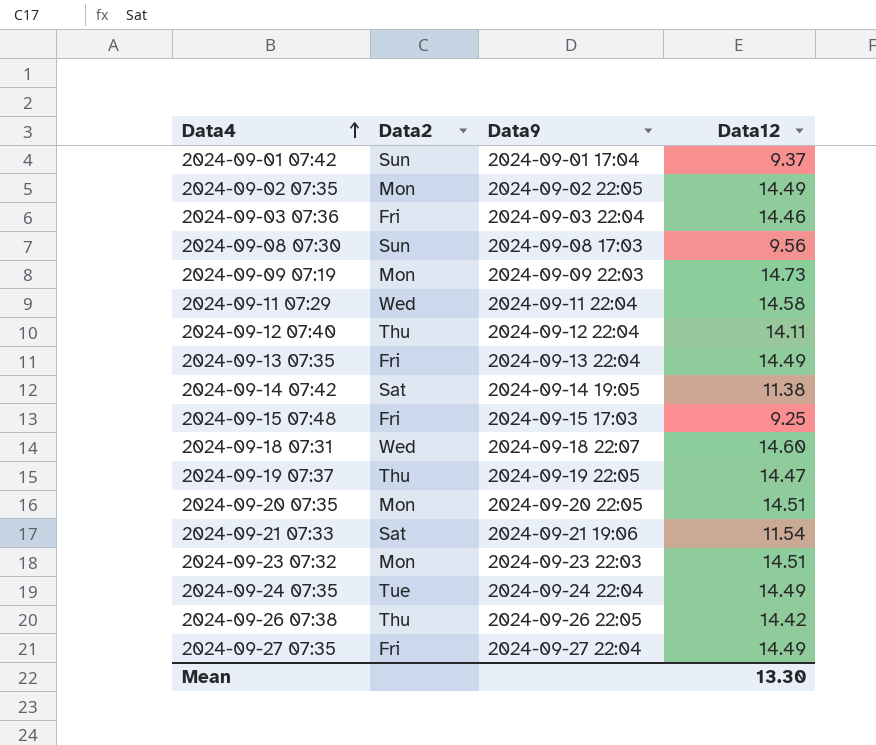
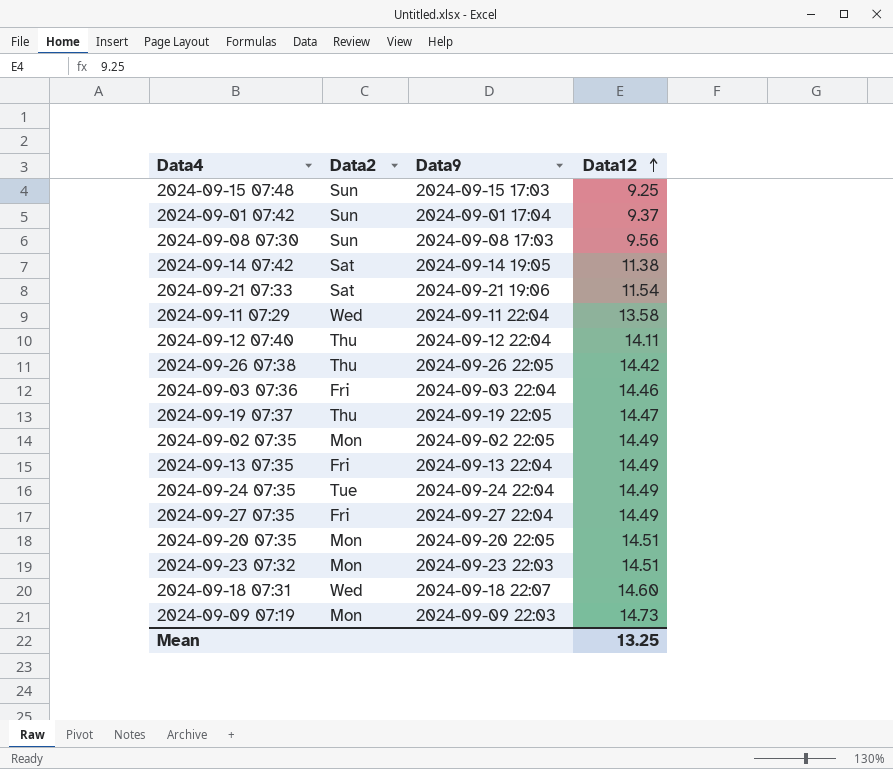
row order: Data4 ascending -> Data12 ascending
2024-09-15 07:48 | Data2: Fri -> Sun
2024-09-11 07:29 | Data12: 14.58 -> 13.58
Mean | Data12: 13.30 -> 13.25

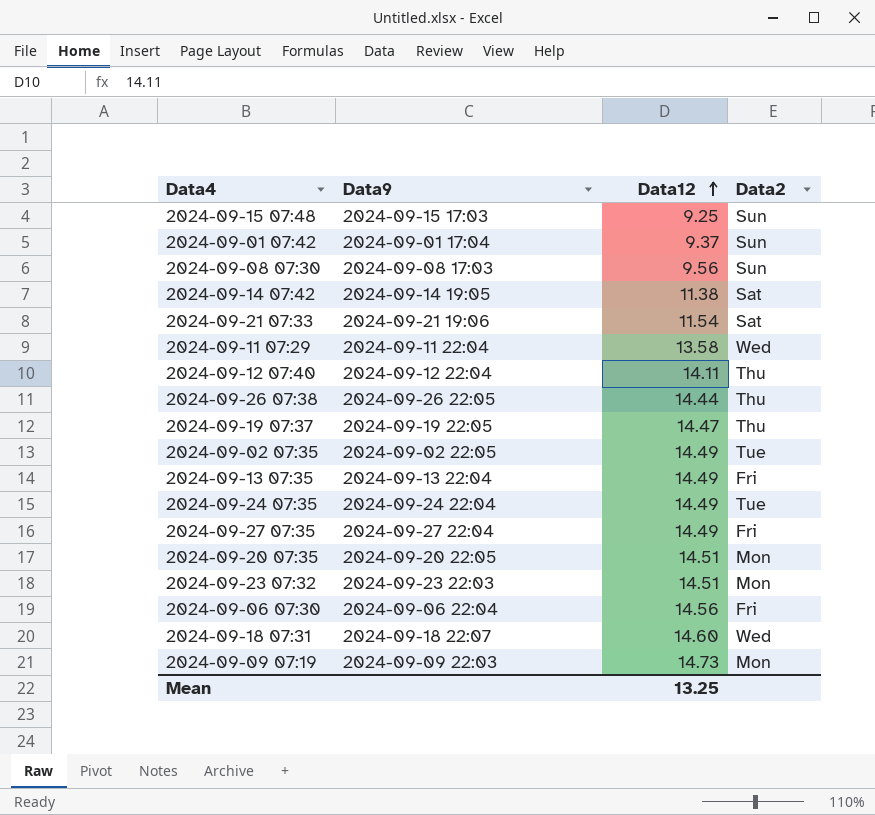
column Data2 | position: 2 -> 4
row 2024-09-03 07:36: Fri | 2024-09-03 22:04 | 14.46 -> none
2024-09-26 07:38 | Data12: 14.42 -> 14.44
2024-09-02 07:35 | Data2: Mon -> Tue
row 2024-09-06 07:30: none -> 2024-09-06 22:04 | 14.56 | Fri

